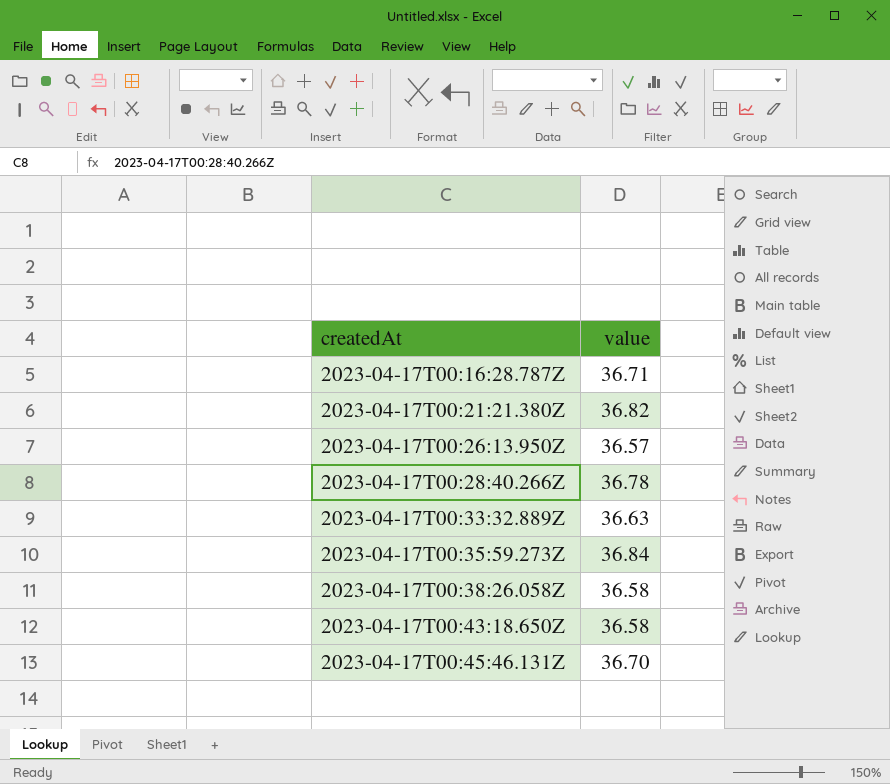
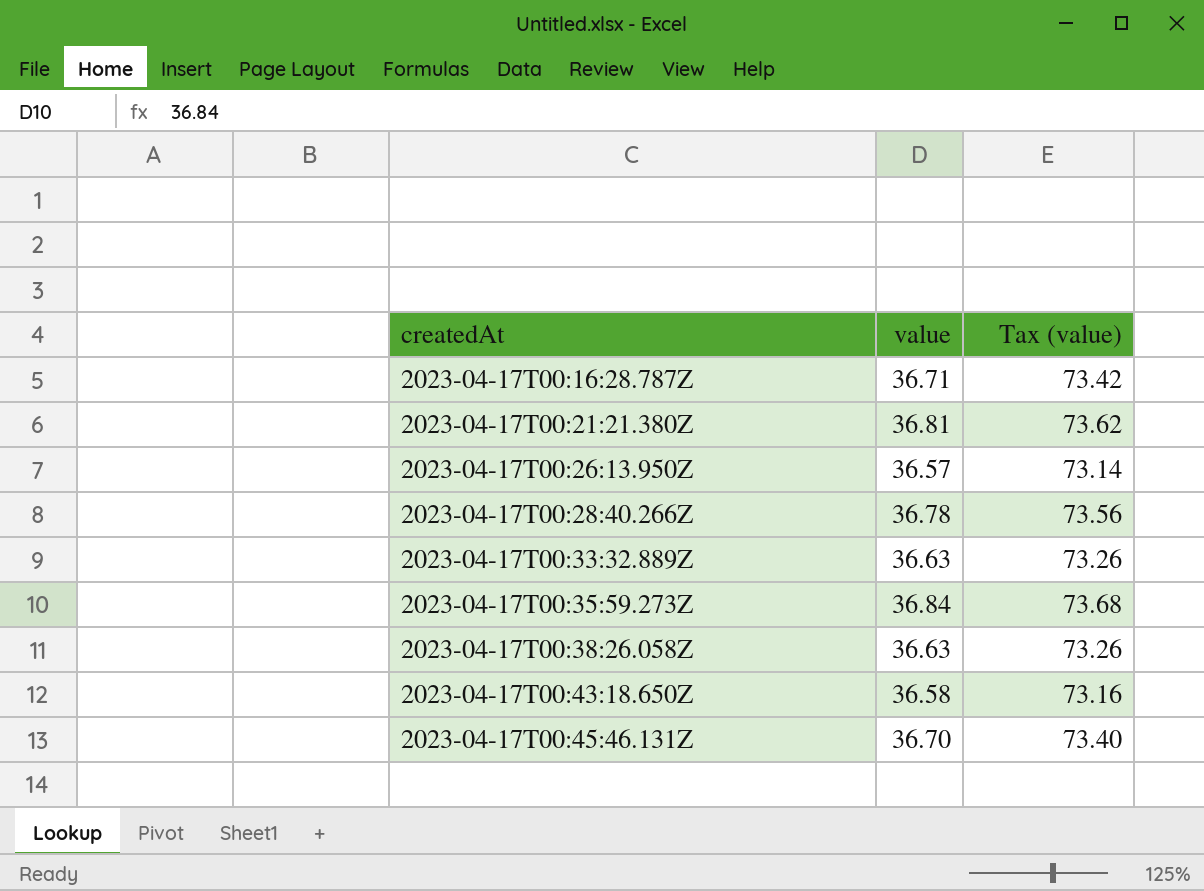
column Tax (value) | formula: none -> [value] * 2
2023-04-17T00:21:21.380Z | value: 36.82 -> 36.81
2023-04-17T00:38:26.058Z | value: 36.58 -> 36.63

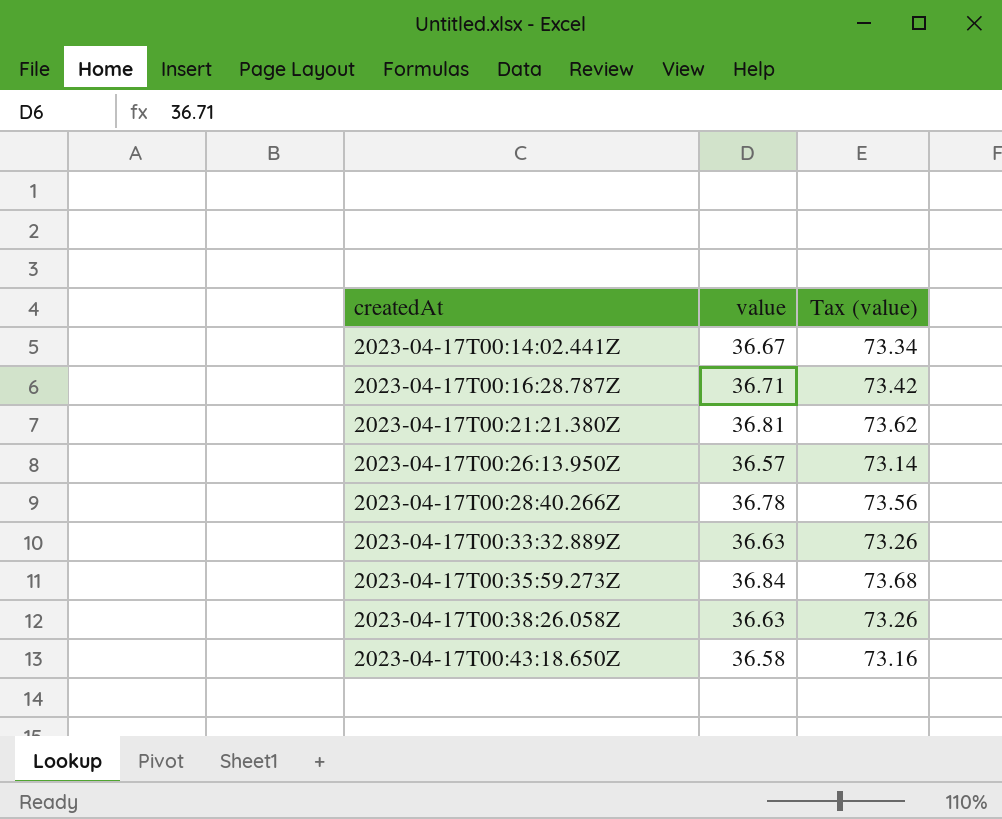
row 2023-04-17T00:45:46.131Z: 36.70 | 73.40 -> none
row 2023-04-17T00:14:02.441Z: none -> 36.67 | 73.34

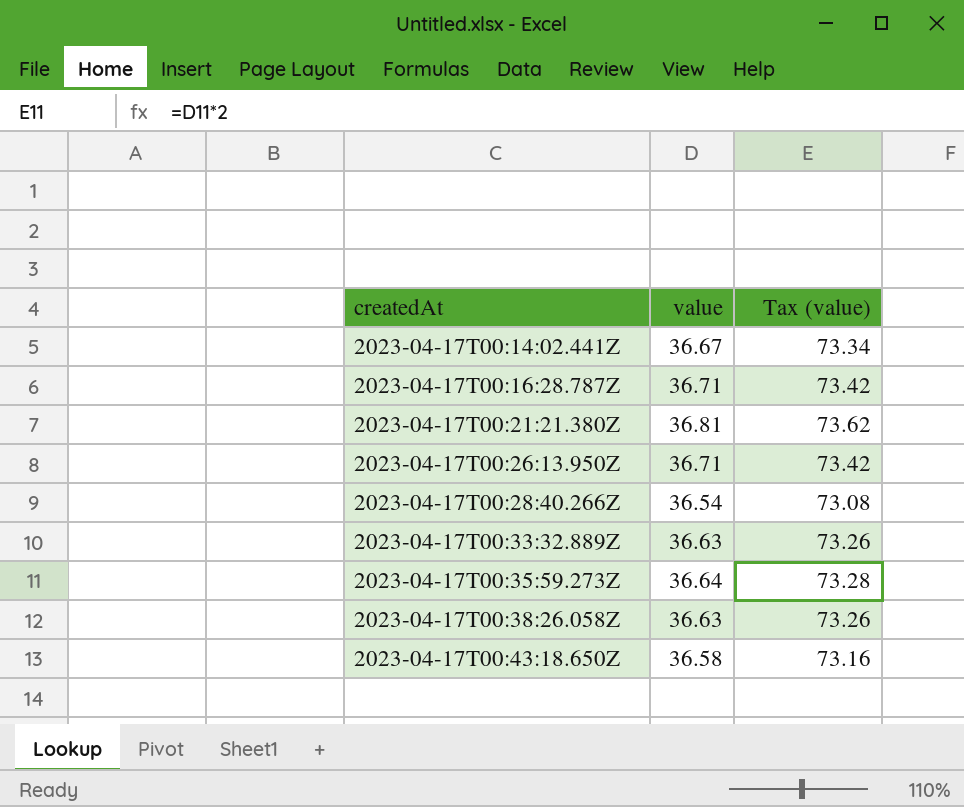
2023-04-17T00:26:13.950Z | value: 36.57 -> 36.71
2023-04-17T00:26:13.950Z | Tax (value): 73.14 -> 73.42
2023-04-17T00:28:40.266Z | value: 36.78 -> 36.54
2023-04-17T00:28:40.266Z | Tax (value): 73.56 -> 73.08
2023-04-17T00:35:59.273Z | value: 36.84 -> 36.64
2023-04-17T00:35:59.273Z | Tax (value): 73.68 -> 73.28

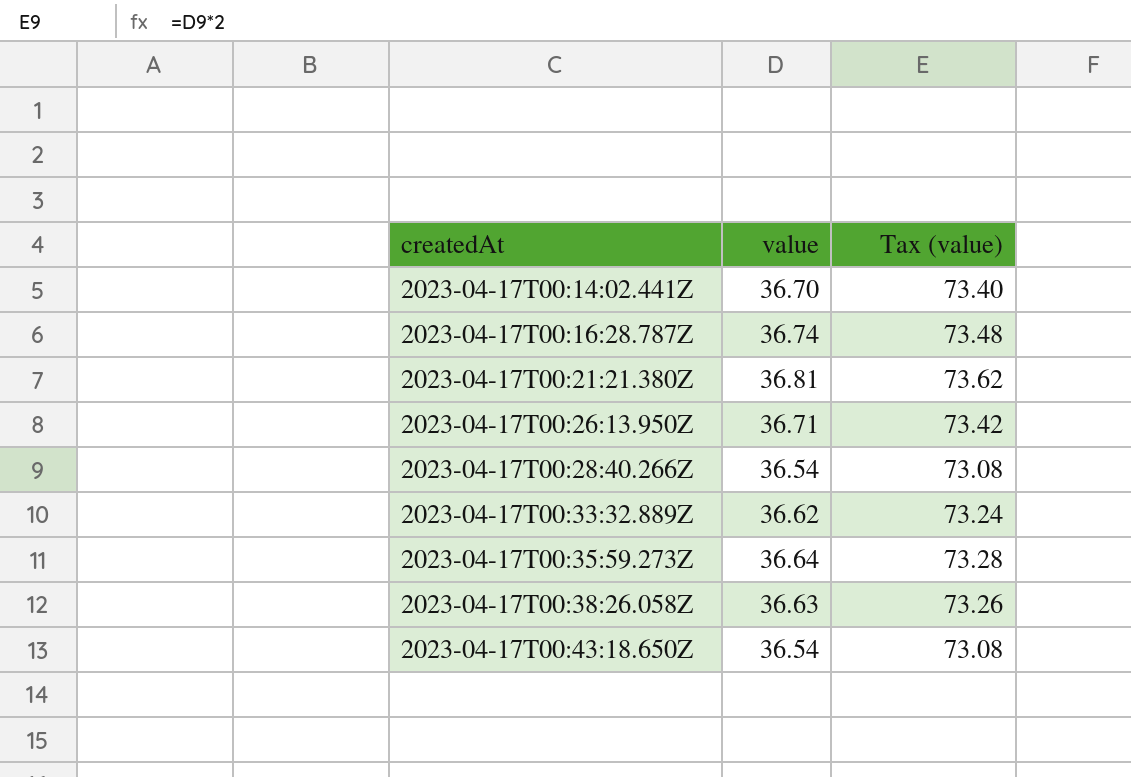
2023-04-17T00:14:02.441Z | value: 36.67 -> 36.70
2023-04-17T00:14:02.441Z | Tax (value): 73.34 -> 73.40
2023-04-17T00:16:28.787Z | value: 36.71 -> 36.74
2023-04-17T00:16:28.787Z | Tax (value): 73.42 -> 73.48
2023-04-17T00:33:32.889Z | value: 36.63 -> 36.62
2023-04-17T00:33:32.889Z | Tax (value): 73.26 -> 73.24
2023-04-17T00:43:18.650Z | value: 36.58 -> 36.54
2023-04-17T00:43:18.650Z | Tax (value): 73.16 -> 73.08

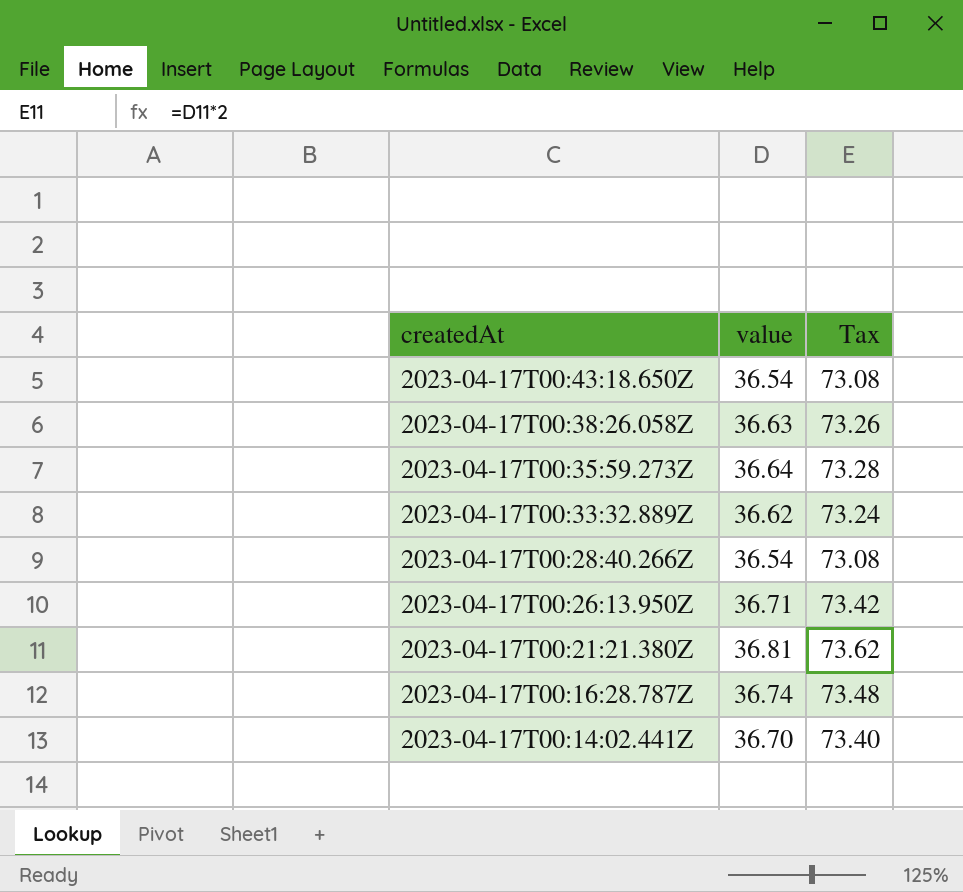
row order: createdAt ascending -> createdAt descending
column name: Tax (value) -> Tax

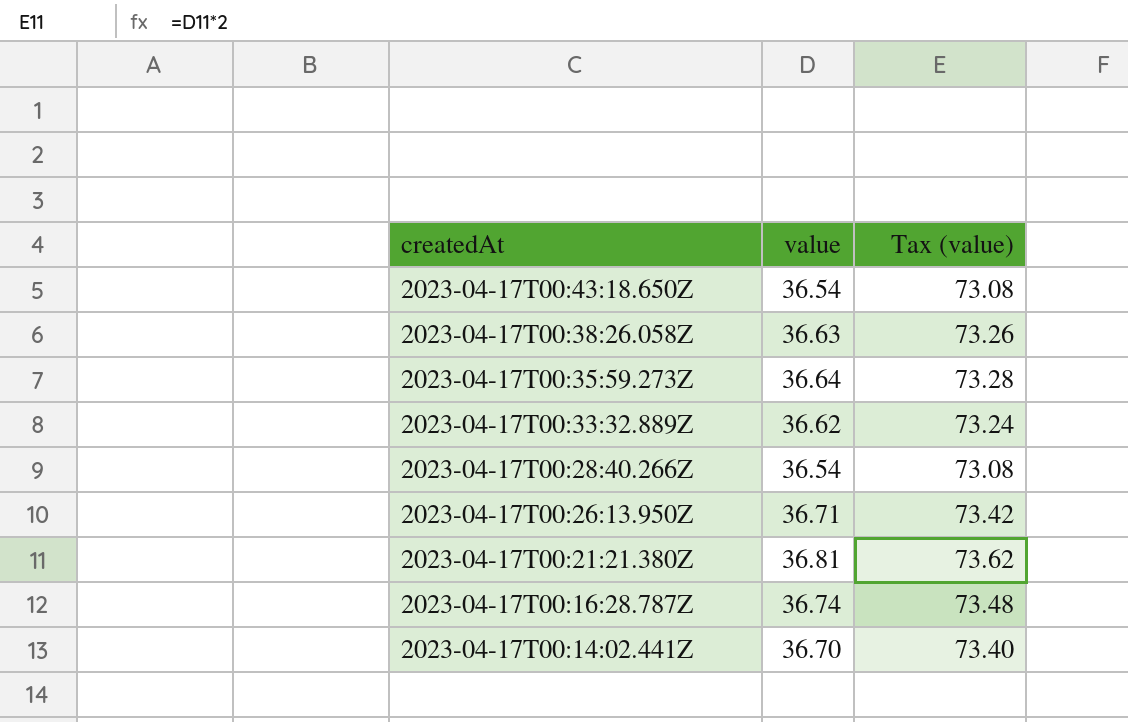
column name: Tax -> Tax (value)

